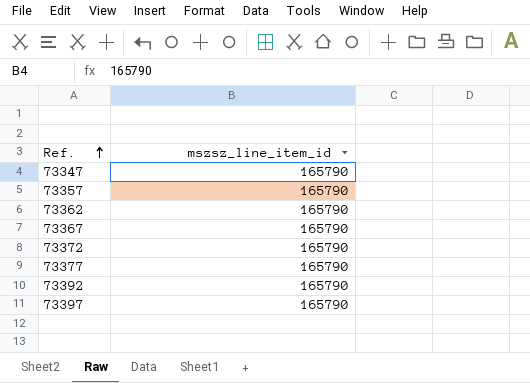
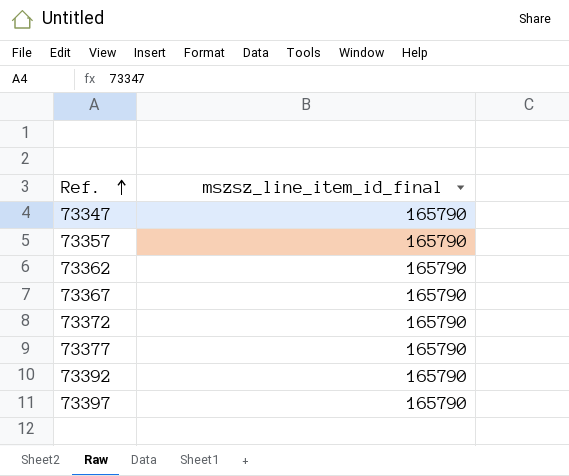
column name: mszsz_line_item_id -> mszsz_line_item_id_final

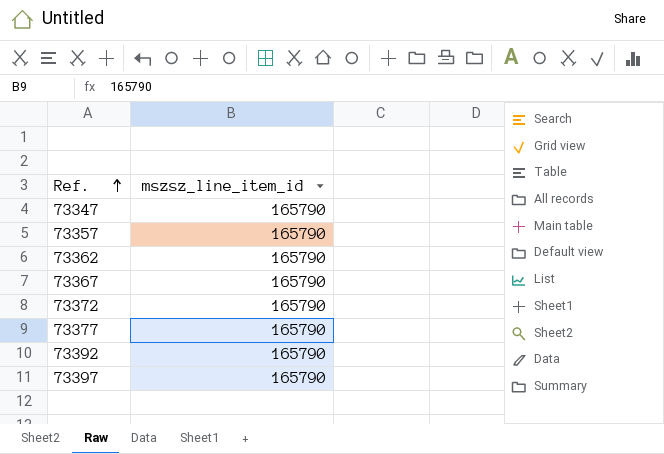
column name: mszsz_line_item_id_final -> mszsz_line_item_id

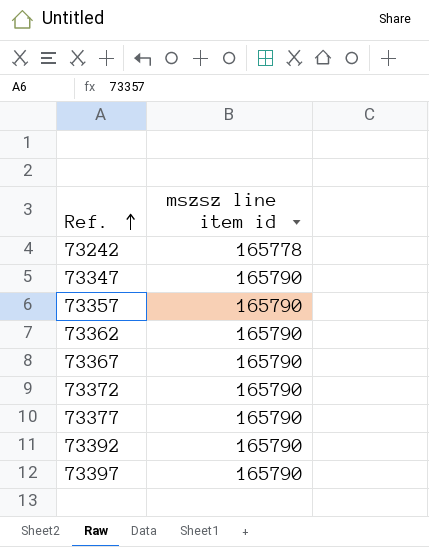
column name: mszsz_line_item_id -> mszsz line item id
row 73242: none -> 165778

